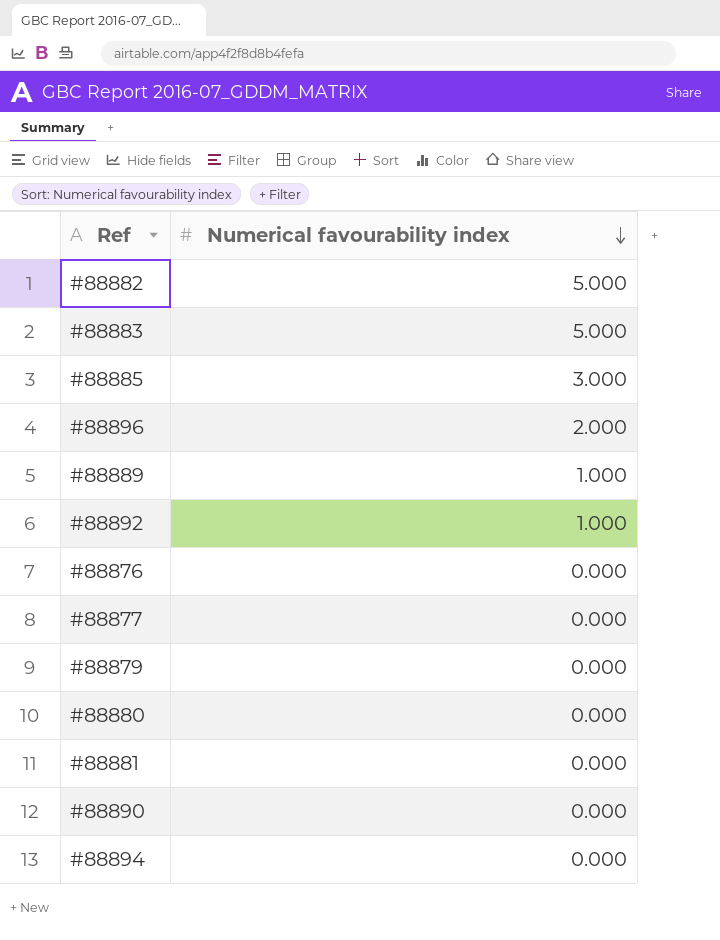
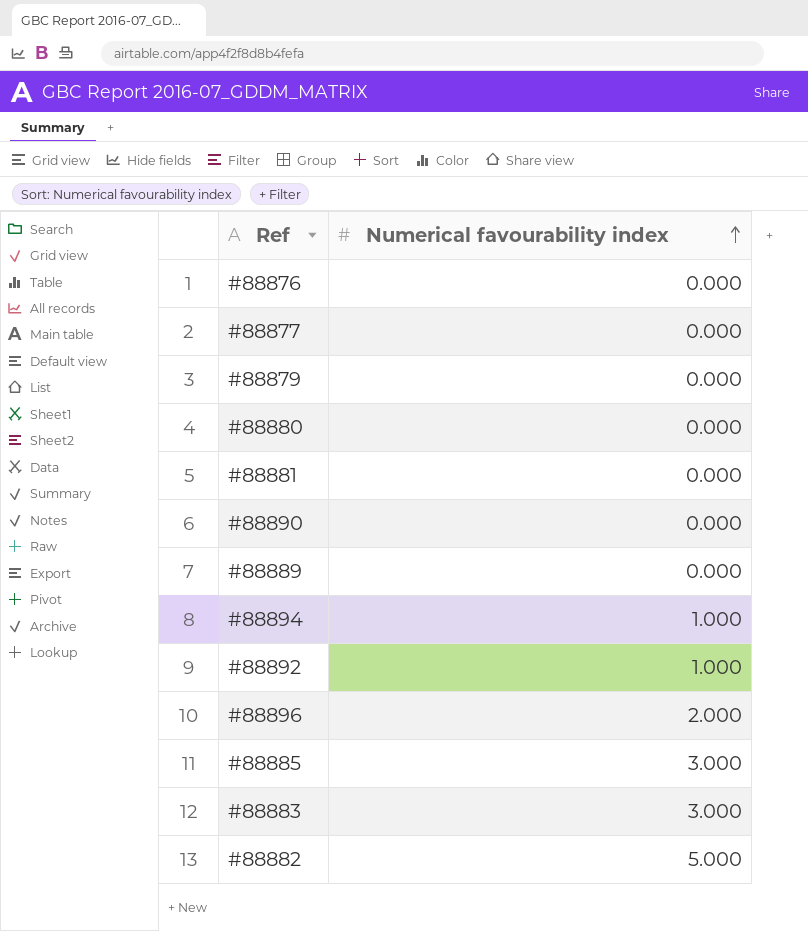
row order: Numerical favourability index descending -> Numerical favourability index ascending
#88889 | Numerical favourability index: 1.000 -> 0.000
#88894 | Numerical favourability index: 0.000 -> 1.000
#88883 | Numerical favourability index: 5.000 -> 3.000

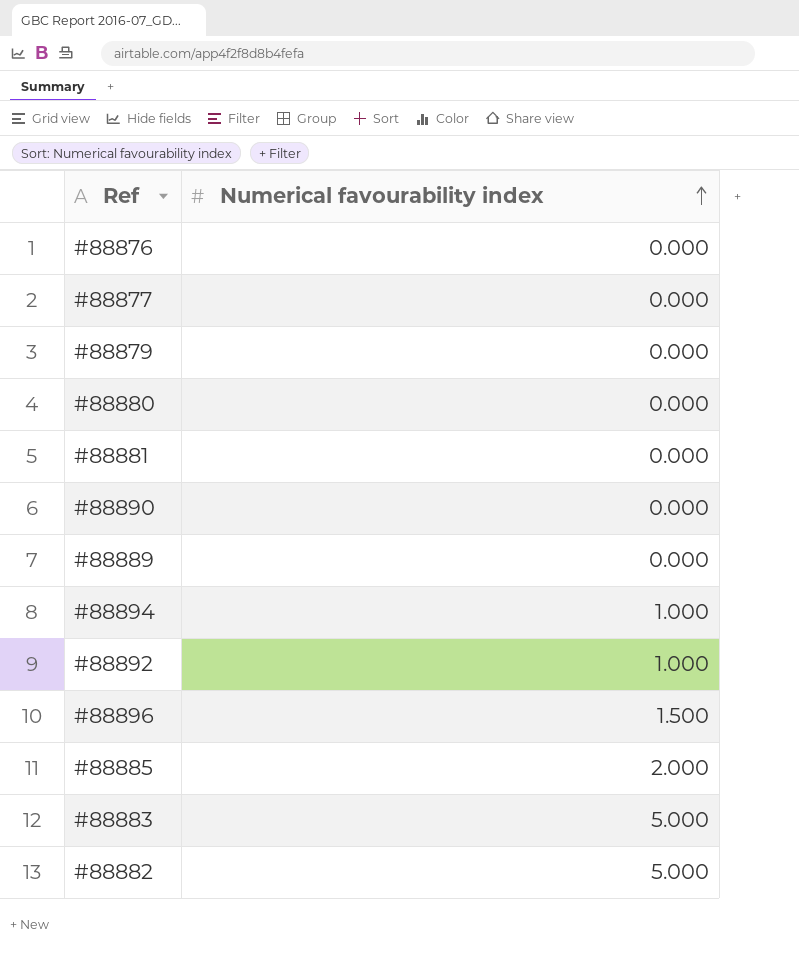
#88896 | Numerical favourability index: 2.000 -> 1.500
#88885 | Numerical favourability index: 3.000 -> 2.000
#88883 | Numerical favourability index: 3.000 -> 5.000

